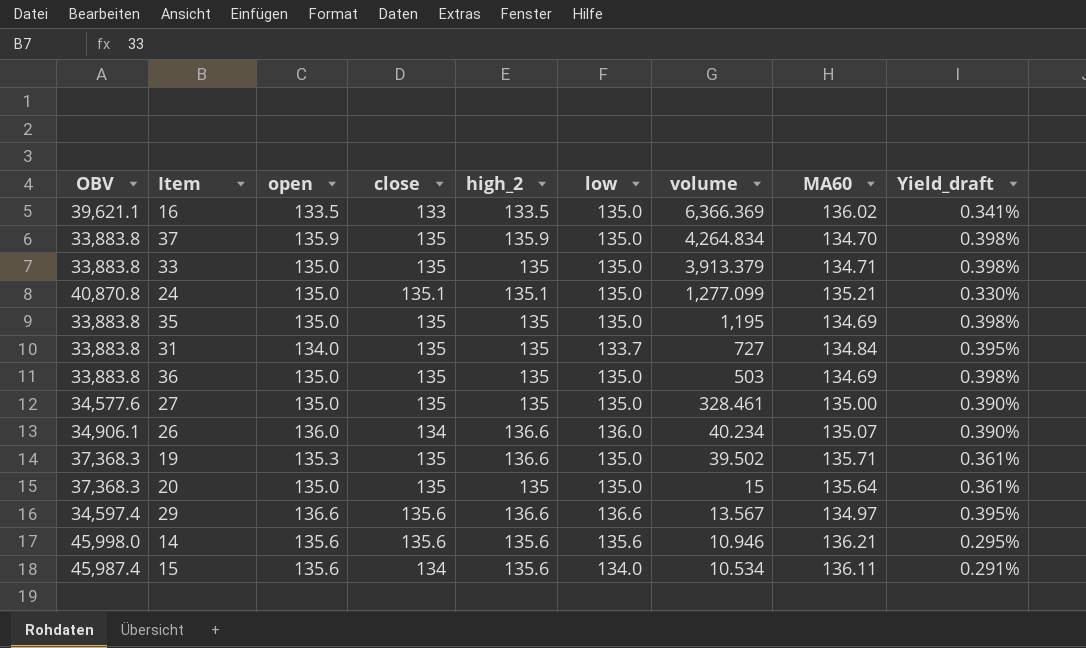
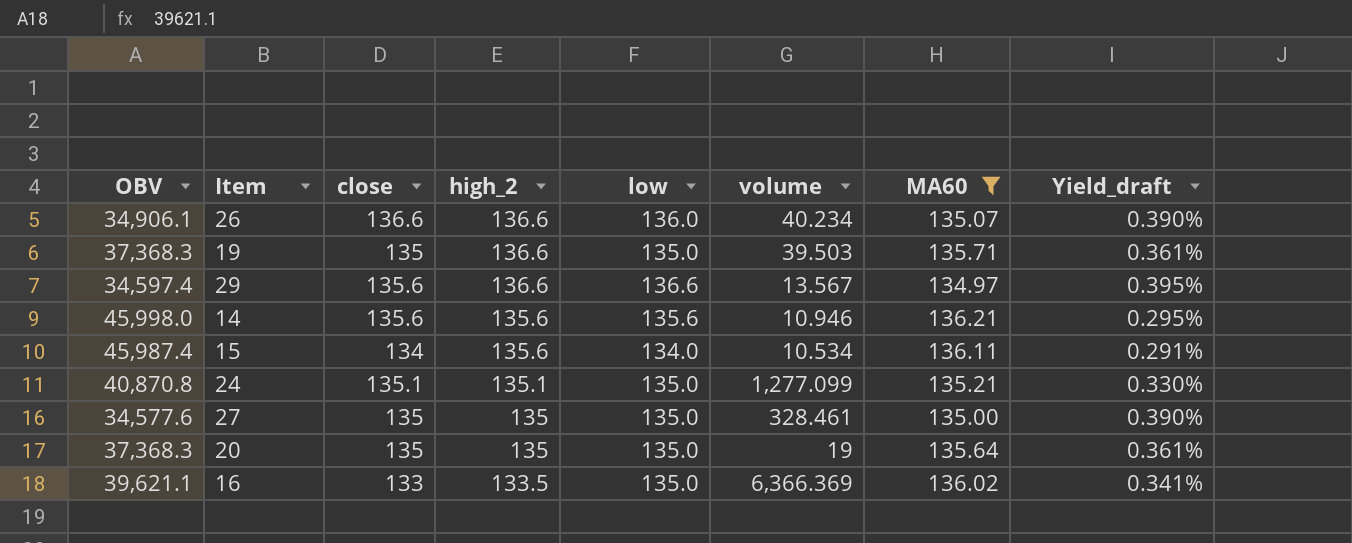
filter: none -> MA60 >= 134.97
row order: volume descending -> high_2 descending
column open | position: 3 -> none
26 | close: 134 -> 136.6
19 | volume: 39.502 -> 39.503
20 | volume: 15 -> 19

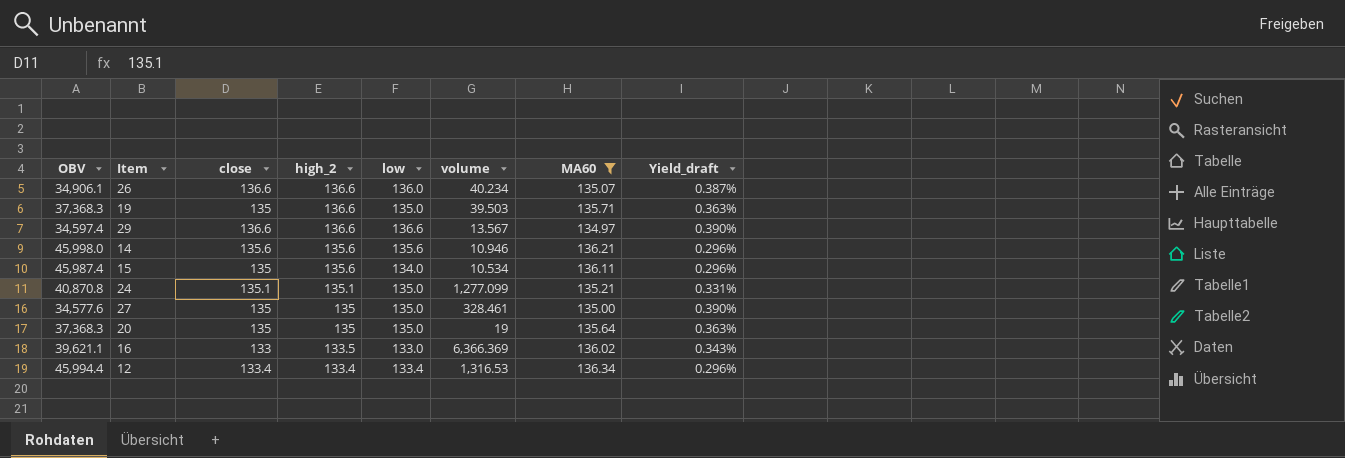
column Yield_draft | formula: [low] / [OBV] -> [MA60] / [OBV]
29 | close: 135.6 -> 136.6
15 | close: 134 -> 135
16 | low: 135.0 -> 133.0
row 12: none -> 45,994.4 | 133.4 | 133.4 | 133.4 | 1,316.53 | 136.34 | 0.296%

